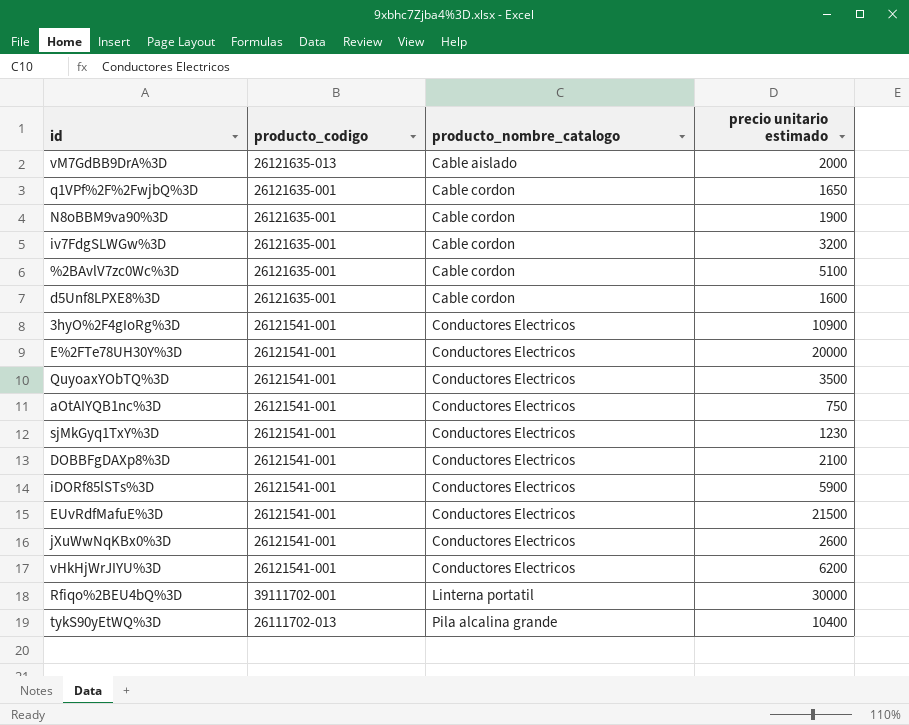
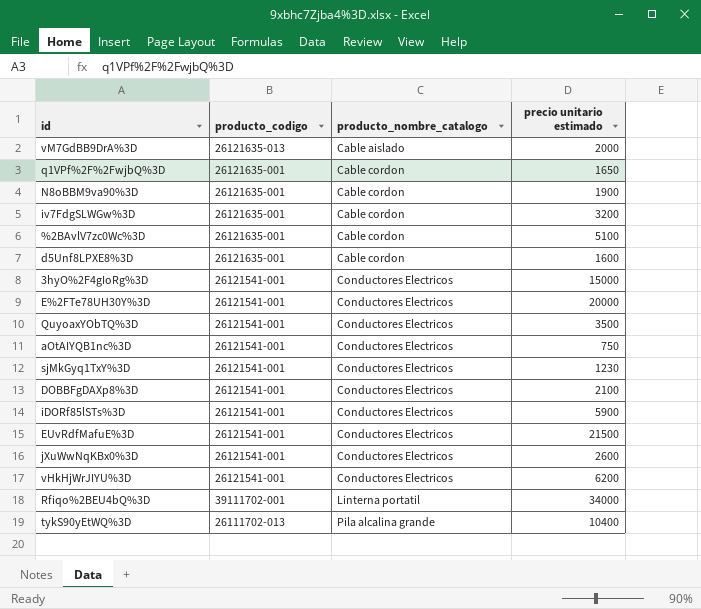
3hyO%2F4gIoRg%3D | precio unitario estimado: 10900 -> 15000
Rfiqo%2BEU4bQ%3D | precio unitario estimado: 30000 -> 34000

